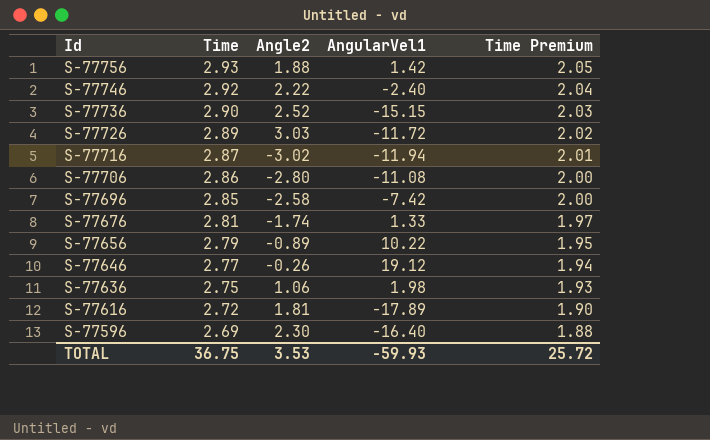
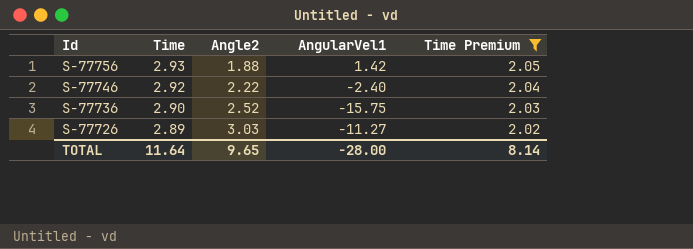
filter: none -> Time Premium >= 2.02
S-77736 | AngularVel1: -15.15 -> -15.75
S-77726 | AngularVel1: -11.72 -> -11.27
TOTAL | Time: 36.75 -> 11.64
TOTAL | Angle2: 3.53 -> 9.65
TOTAL | AngularVel1: -59.93 -> -28.00
TOTAL | Time Premium: 25.72 -> 8.14

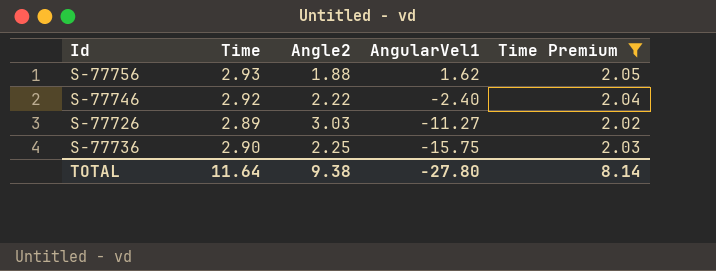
row order: Id descending -> AngularVel1 descending
S-77756 | AngularVel1: 1.42 -> 1.62
S-77736 | Angle2: 2.52 -> 2.25
TOTAL | Angle2: 9.65 -> 9.38
TOTAL | AngularVel1: -28.00 -> -27.80

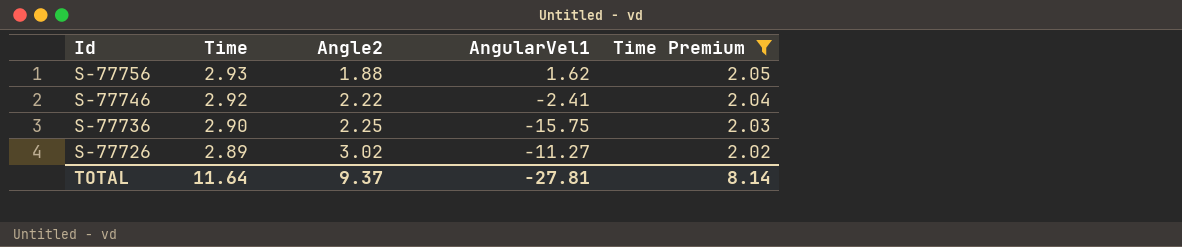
row order: AngularVel1 descending -> Id descending
S-77746 | AngularVel1: -2.40 -> -2.41
S-77726 | Angle2: 3.03 -> 3.02
TOTAL | Angle2: 9.38 -> 9.37
TOTAL | AngularVel1: -27.80 -> -27.81

